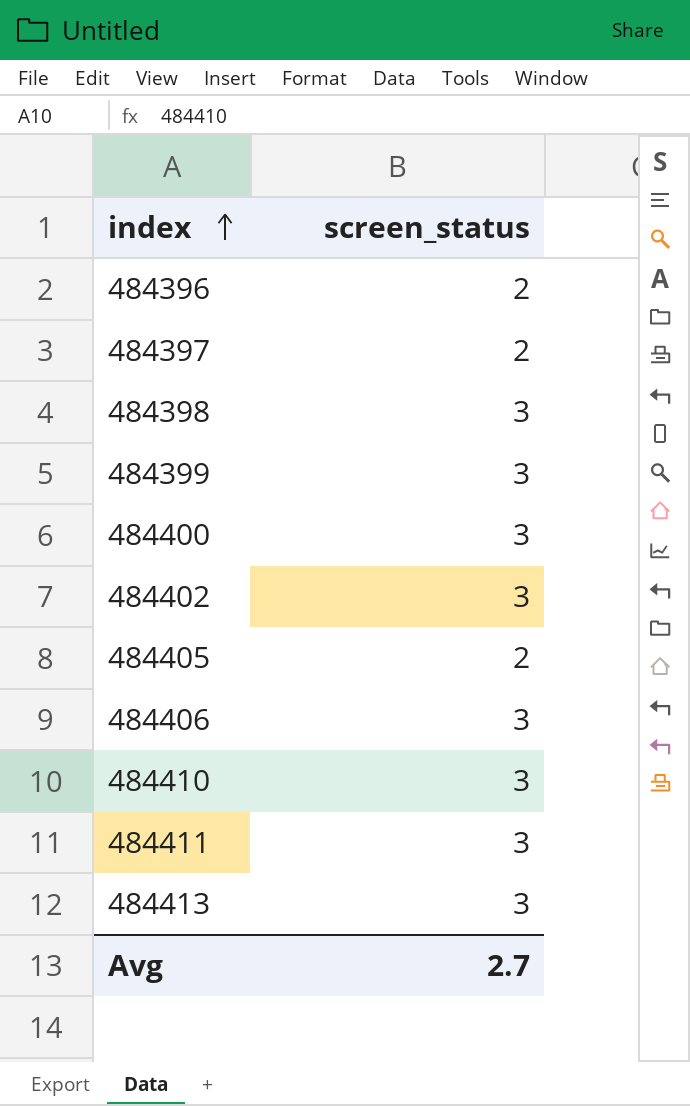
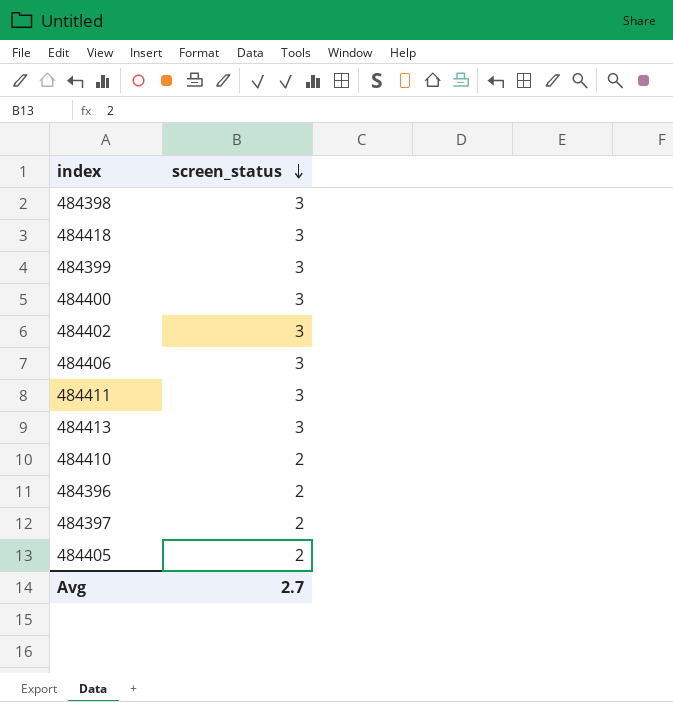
row order: index ascending -> screen_status descending
row 484418: none -> 3
484410 | screen_status: 3 -> 2

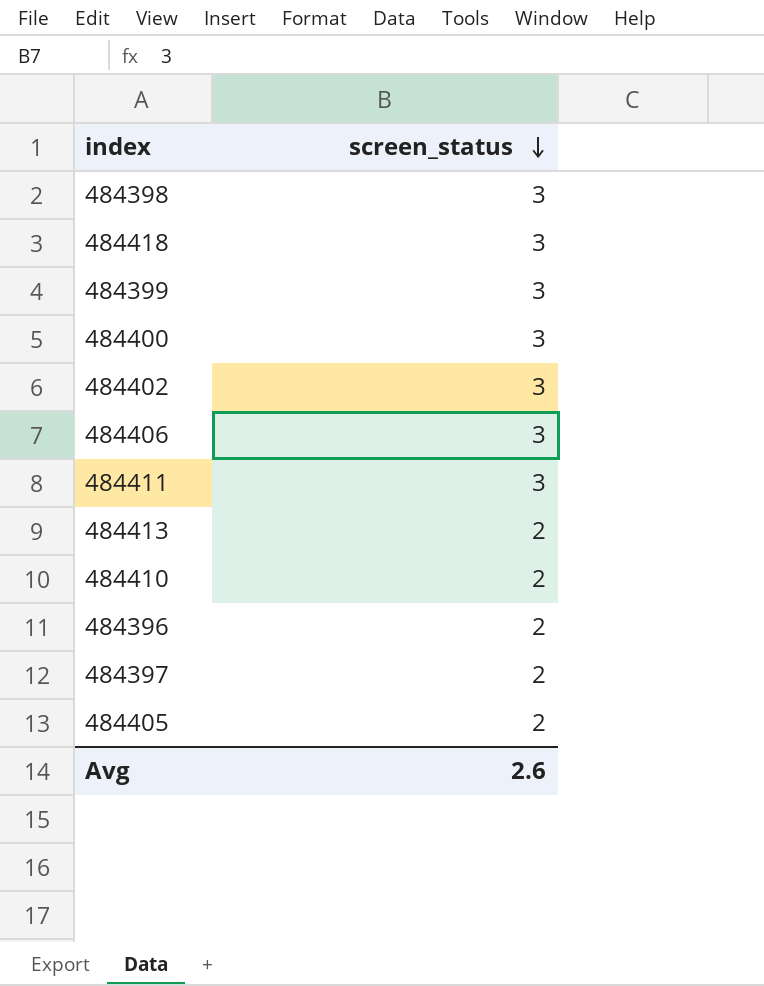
484413 | screen_status: 3 -> 2
Avg | screen_status: 2.7 -> 2.6

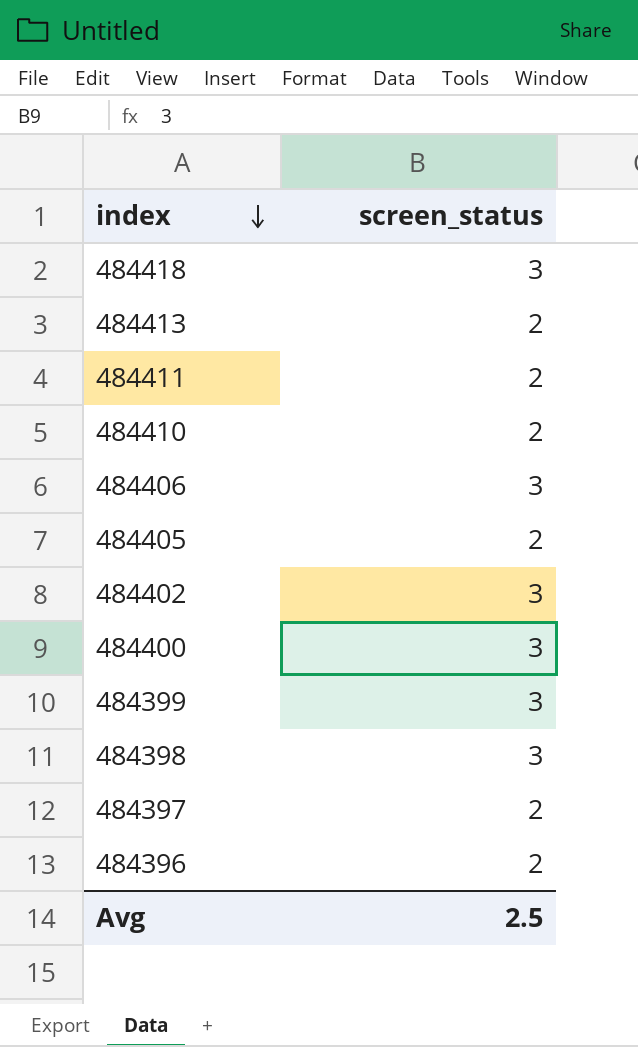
row order: screen_status descending -> index descending
484411 | screen_status: 3 -> 2
Avg | screen_status: 2.6 -> 2.5

